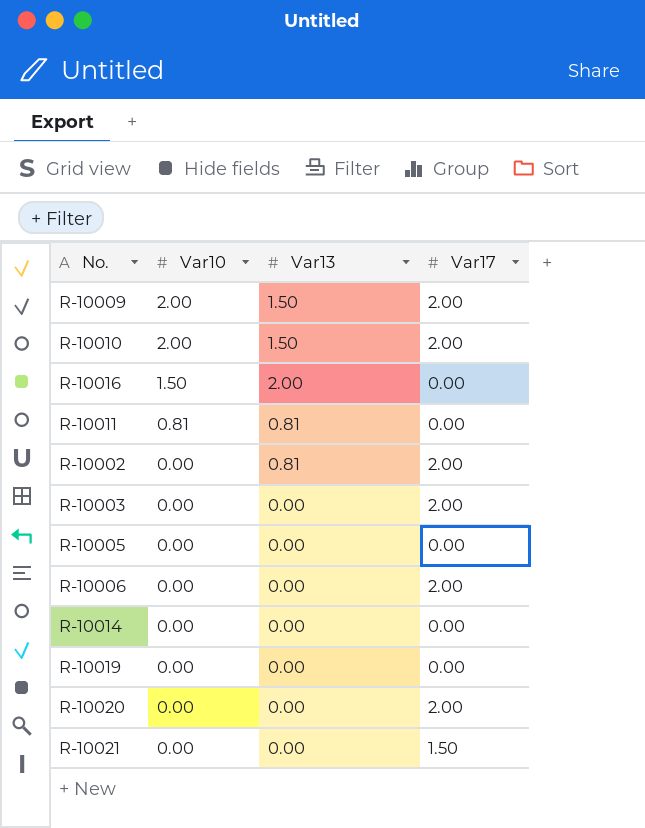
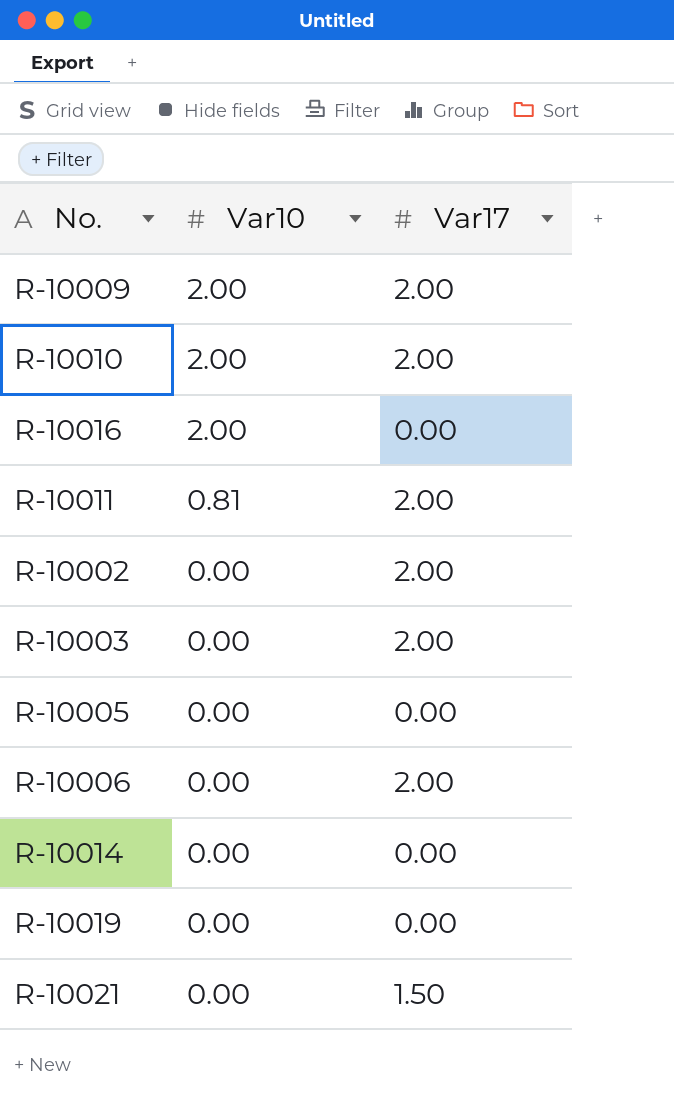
column Var13 | position: 3 -> none
row R-10020: 0.00 | 0.00 | 2.00 -> none
R-10016 | Var10: 1.50 -> 2.00
R-10011 | Var17: 0.00 -> 2.00

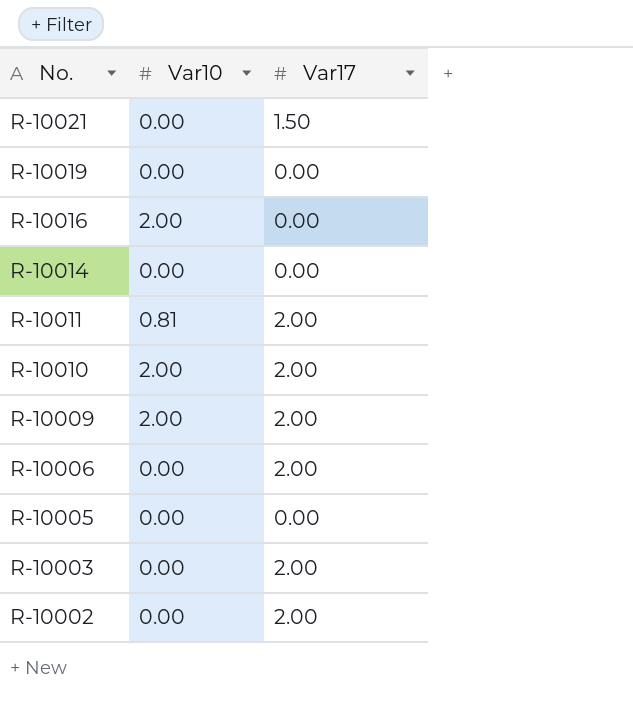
row order: Var10 descending -> No. descending

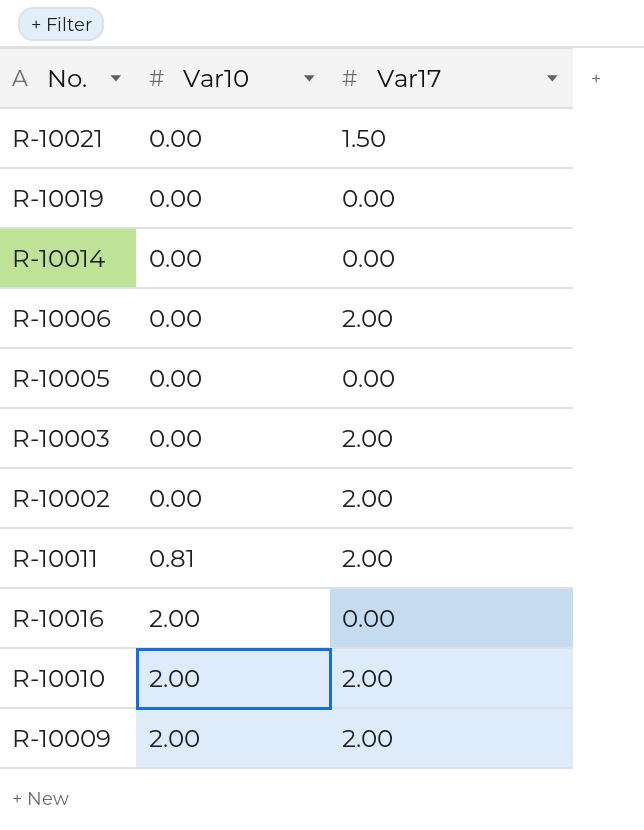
row order: No. descending -> Var10 ascending

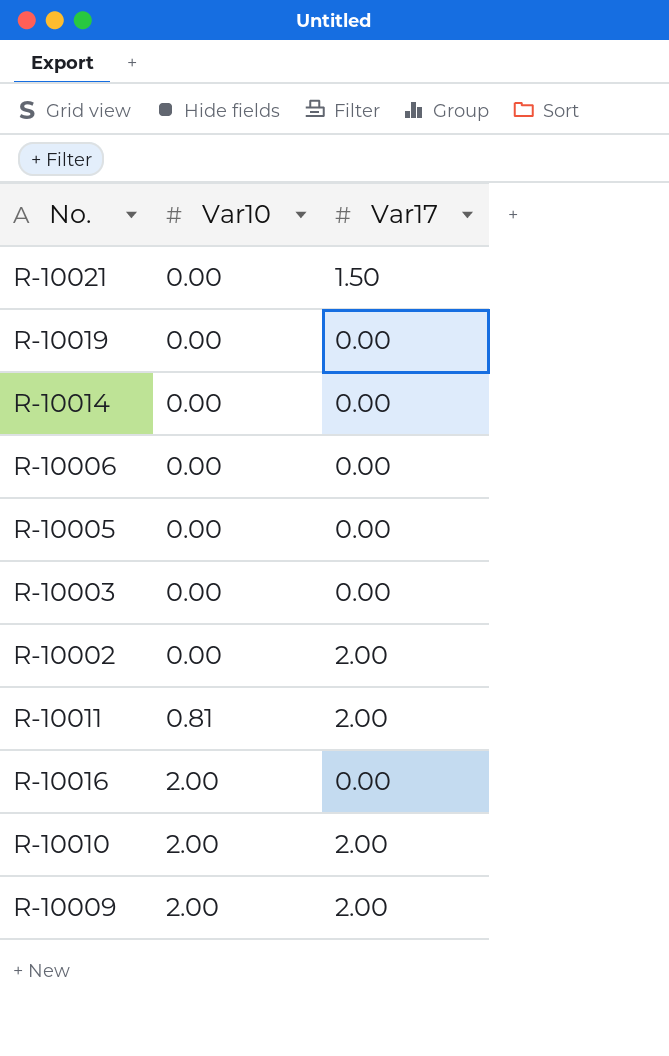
R-10006 | Var17: 2.00 -> 0.00
R-10003 | Var17: 2.00 -> 0.00

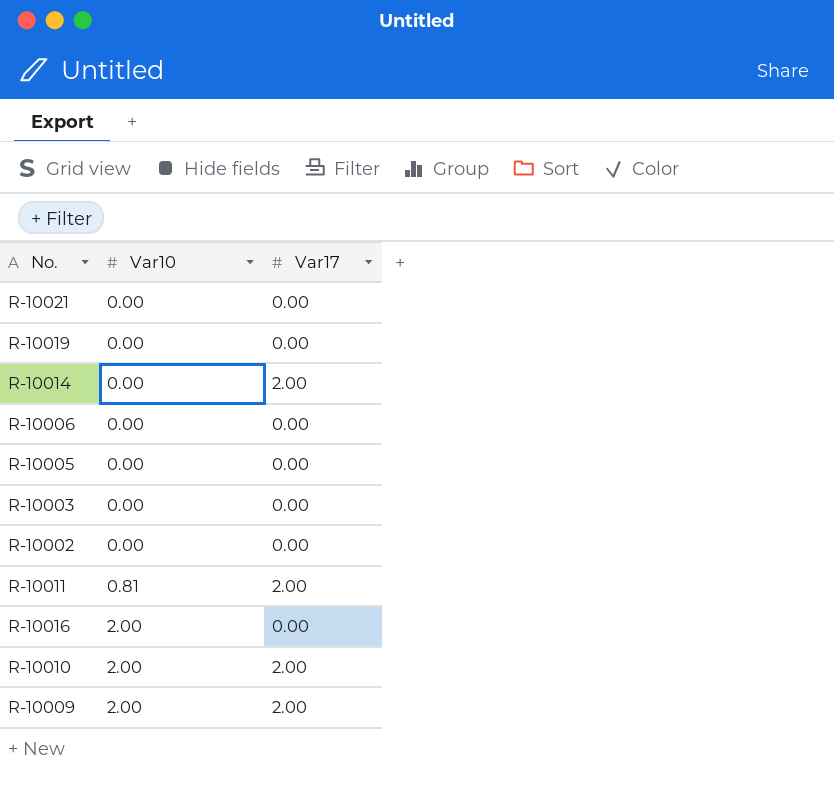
R-10021 | Var17: 1.50 -> 0.00
R-10014 | Var17: 0.00 -> 2.00
R-10002 | Var17: 2.00 -> 0.00

